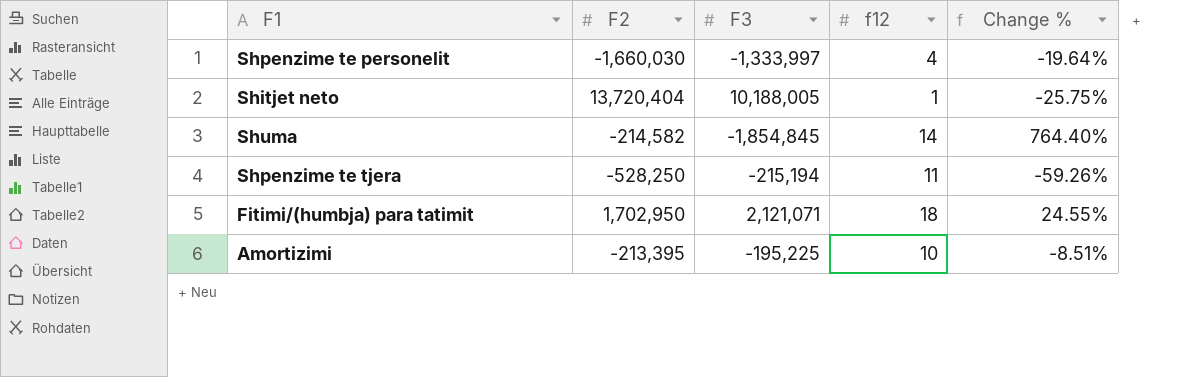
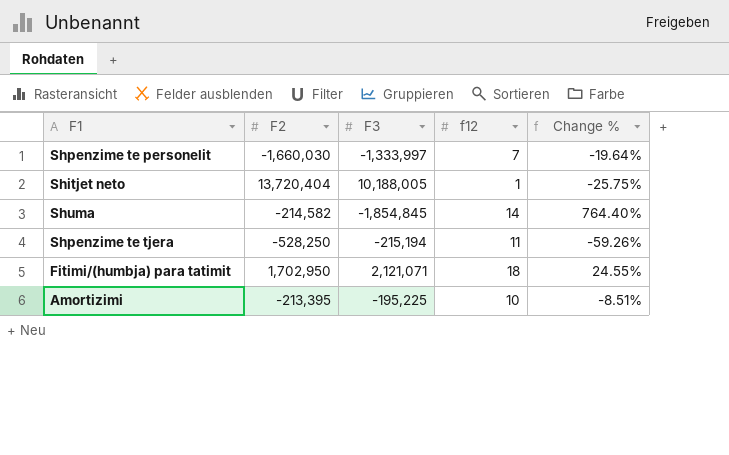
Shpenzime te personelit | f12: 4 -> 7

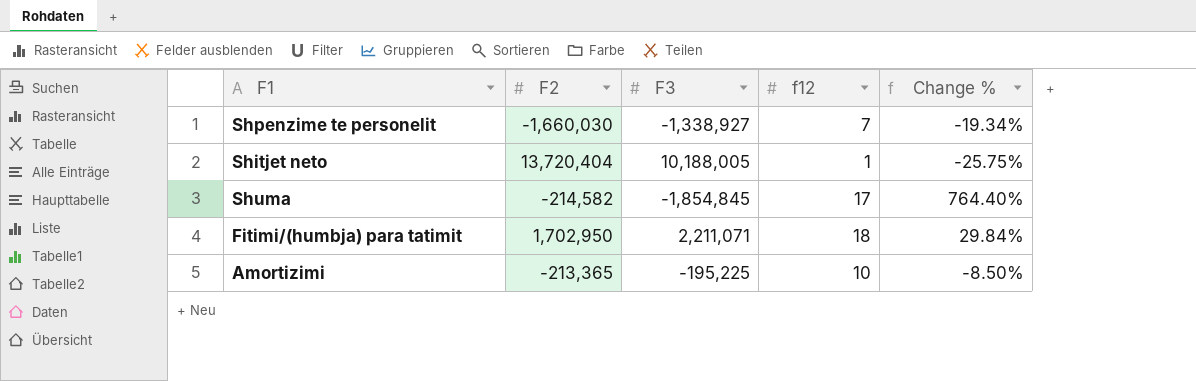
row Shpenzime te tjera: -528,250 | -215,194 | 11 | -59.26% -> none
Shpenzime te personelit | F3: -1,333,997 -> -1,338,927
Shpenzime te personelit | Change %: -19.64% -> -19.34%
Shuma | f12: 14 -> 17
Fitimi/(humbja) para tatimit | F3: 2,121,071 -> 2,211,071
Fitimi/(humbja) para tatimit | Change %: 24.55% -> 29.84%
Amortizimi | F2: -213,395 -> -213,365
Amortizimi | Change %: -8.51% -> -8.50%

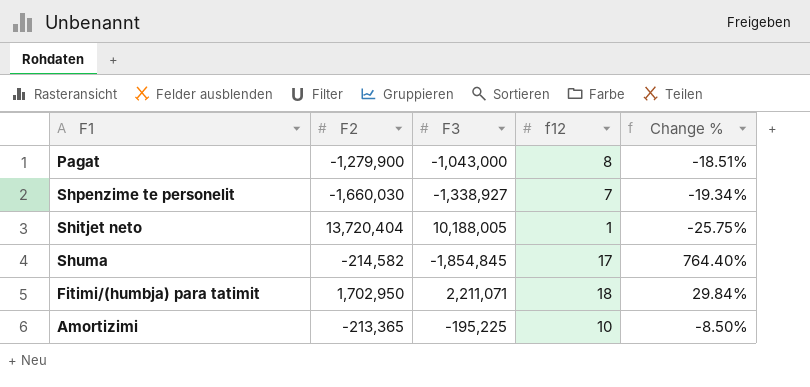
row Pagat: none -> -1,279,900 | -1,043,000 | 8 | -18.51%

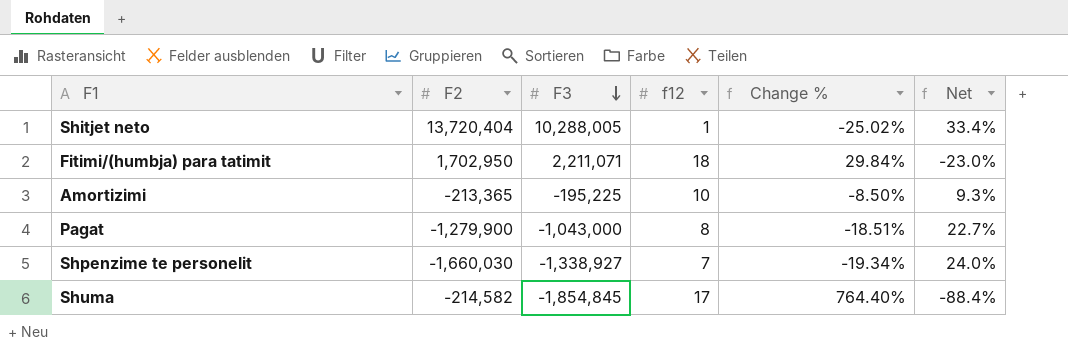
row order: none -> F3 descending
column Net | formula: none -> ([F2] - [F3]) / [F3]
Shitjet neto | F3: 10,188,005 -> 10,288,005
Shitjet neto | Change %: -25.75% -> -25.02%

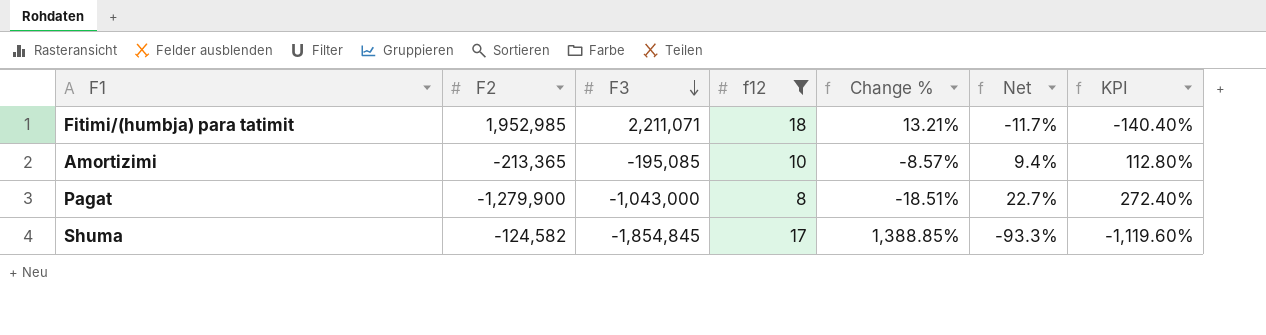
filter: none -> f12 >= 8
column KPI | formula: none -> [Net] * 12
Fitimi/(humbja) para tatimit | F2: 1,702,950 -> 1,952,985
Fitimi/(humbja) para tatimit | Change %: 29.84% -> 13.21%
Fitimi/(humbja) para tatimit | Net: -23.0% -> -11.7%
Amortizimi | F3: -195,225 -> -195,085
Amortizimi | Change %: -8.50% -> -8.57%
Amortizimi | Net: 9.3% -> 9.4%
Shuma | F2: -214,582 -> -124,582
Shuma | Change %: 764.40% -> 1,388.85%
Shuma | Net: -88.4% -> -93.3%

